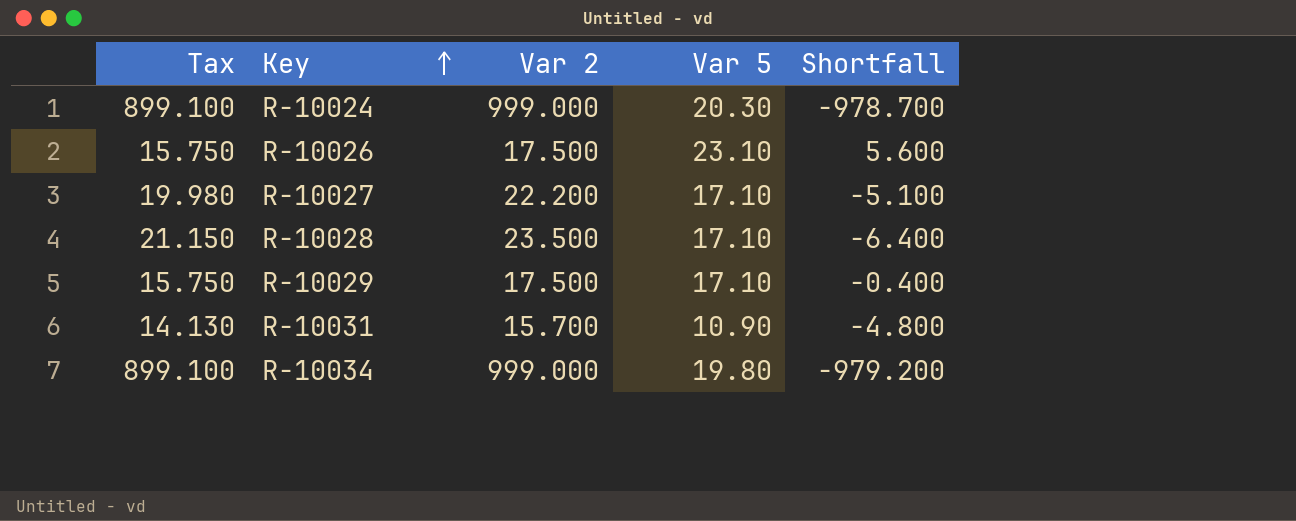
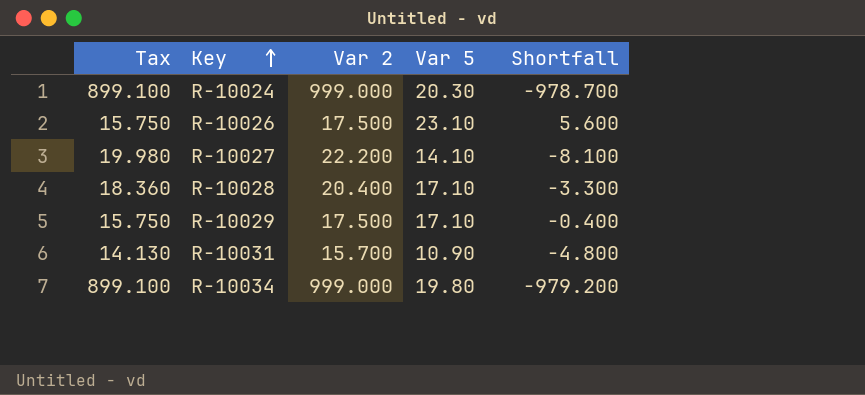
R-10027 | Var 5: 17.10 -> 14.10
R-10027 | Shortfall: -5.100 -> -8.100
R-10028 | Tax: 21.150 -> 18.360
R-10028 | Var 2: 23.500 -> 20.400
R-10028 | Shortfall: -6.400 -> -3.300

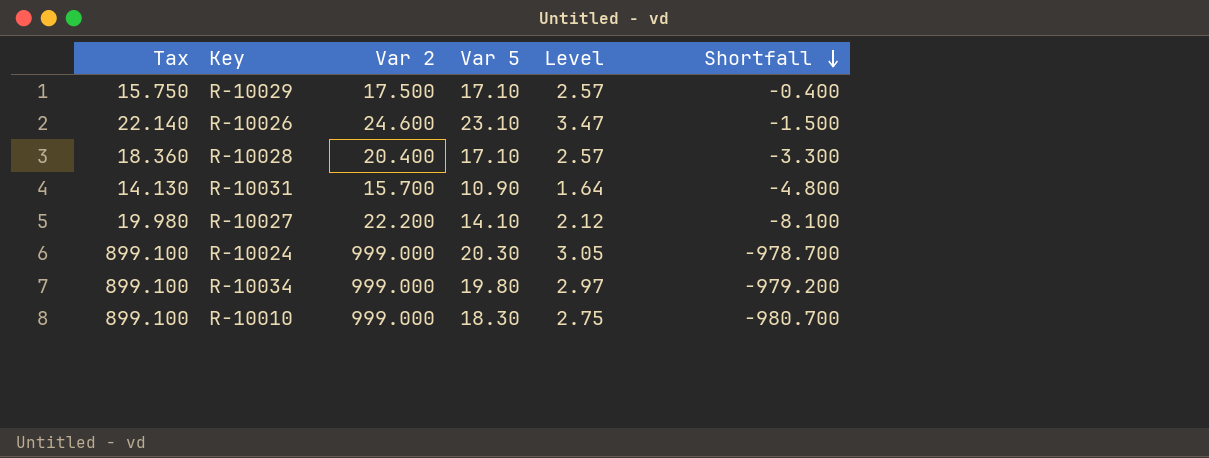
row order: Key ascending -> Shortfall descending
column Level | formula: none -> [Var 5] * 0.15
R-10026 | Tax: 15.750 -> 22.140
R-10026 | Var 2: 17.500 -> 24.600
R-10026 | Shortfall: 5.600 -> -1.500
row R-10010: none -> 899.100 | 999.000 | 18.30 | 2.75 | -980.700

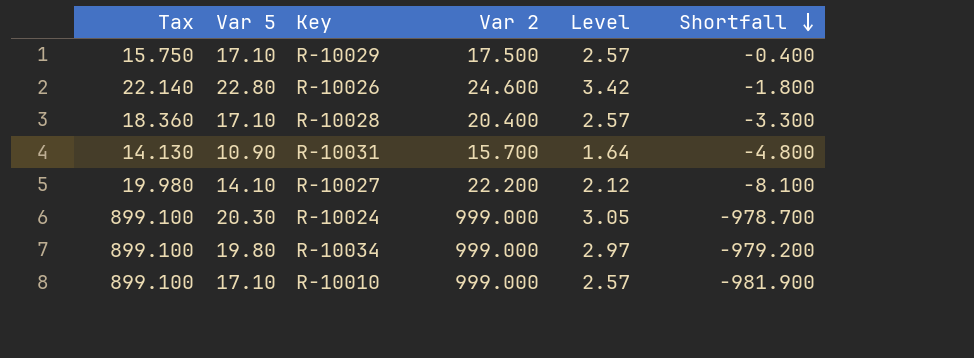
column Var 5 | position: 4 -> 2
R-10026 | Var 5: 23.10 -> 22.80
R-10026 | Level: 3.47 -> 3.42
R-10026 | Shortfall: -1.500 -> -1.800
R-10010 | Var 5: 18.30 -> 17.10
R-10010 | Level: 2.75 -> 2.57
R-10010 | Shortfall: -980.700 -> -981.900

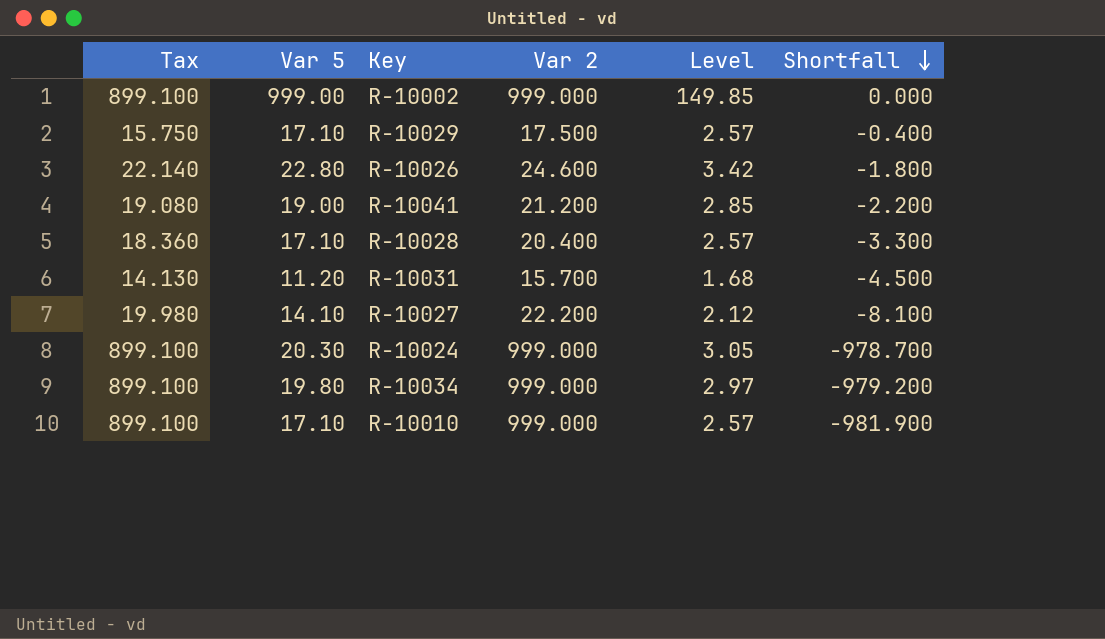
row R-10002: none -> 899.100 | 999.00 | 999.000 | 149.85 | 0.000
row R-10041: none -> 19.080 | 19.00 | 21.200 | 2.85 | -2.200
R-10031 | Var 5: 10.90 -> 11.20
R-10031 | Level: 1.64 -> 1.68
R-10031 | Shortfall: -4.800 -> -4.500

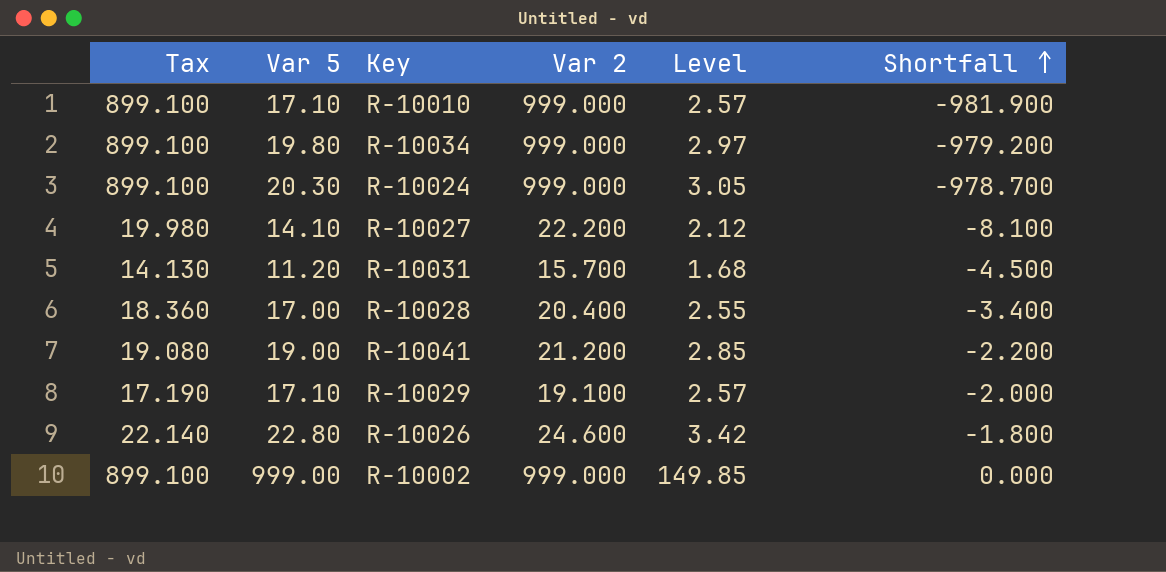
row order: Shortfall descending -> Shortfall ascending
R-10028 | Var 5: 17.10 -> 17.00
R-10028 | Level: 2.57 -> 2.55
R-10028 | Shortfall: -3.300 -> -3.400
R-10029 | Tax: 15.750 -> 17.190
R-10029 | Var 2: 17.500 -> 19.100
R-10029 | Shortfall: -0.400 -> -2.000

